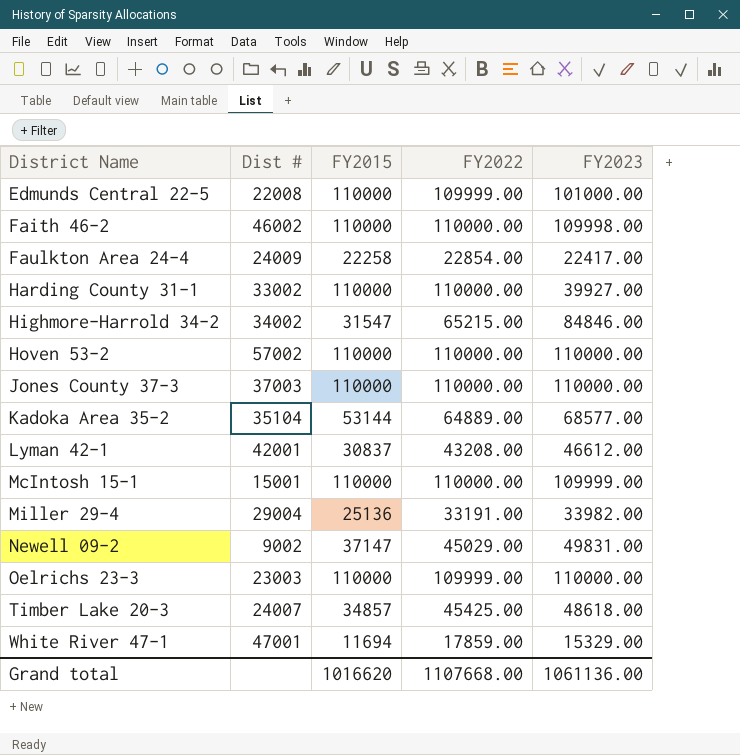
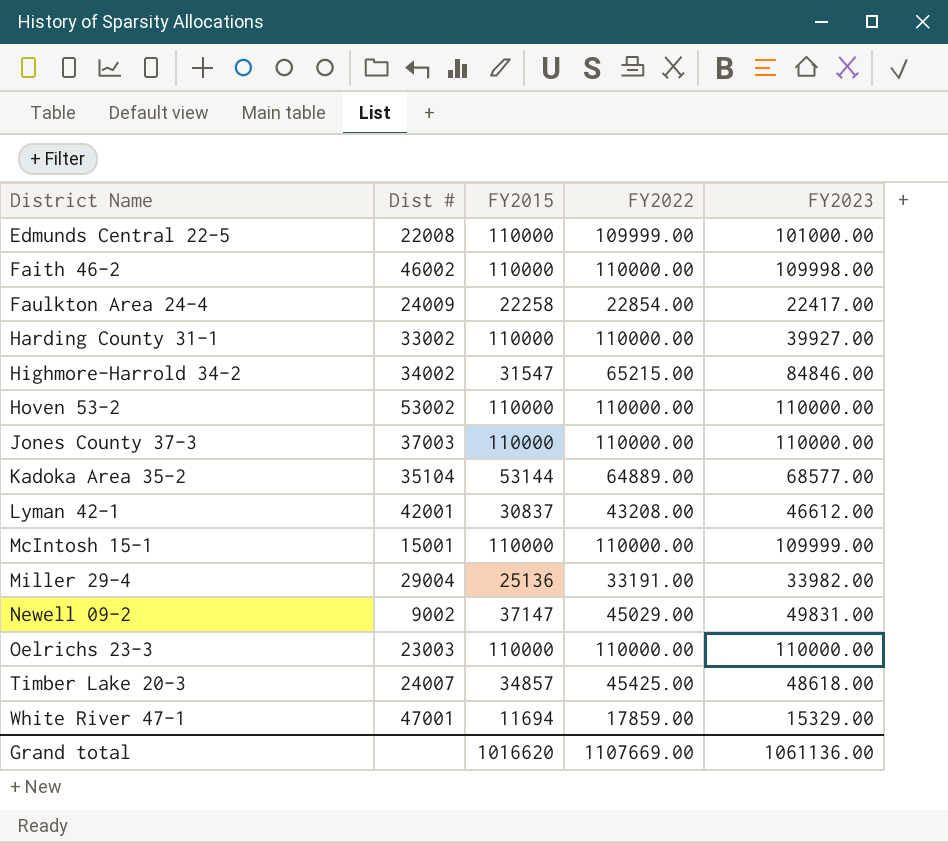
Hoven 53-2 | Dist #: 57002 -> 53002
Oelrichs 23-3 | FY2022: 109999.00 -> 110000.00
Grand total | FY2022: 1107668.00 -> 1107669.00

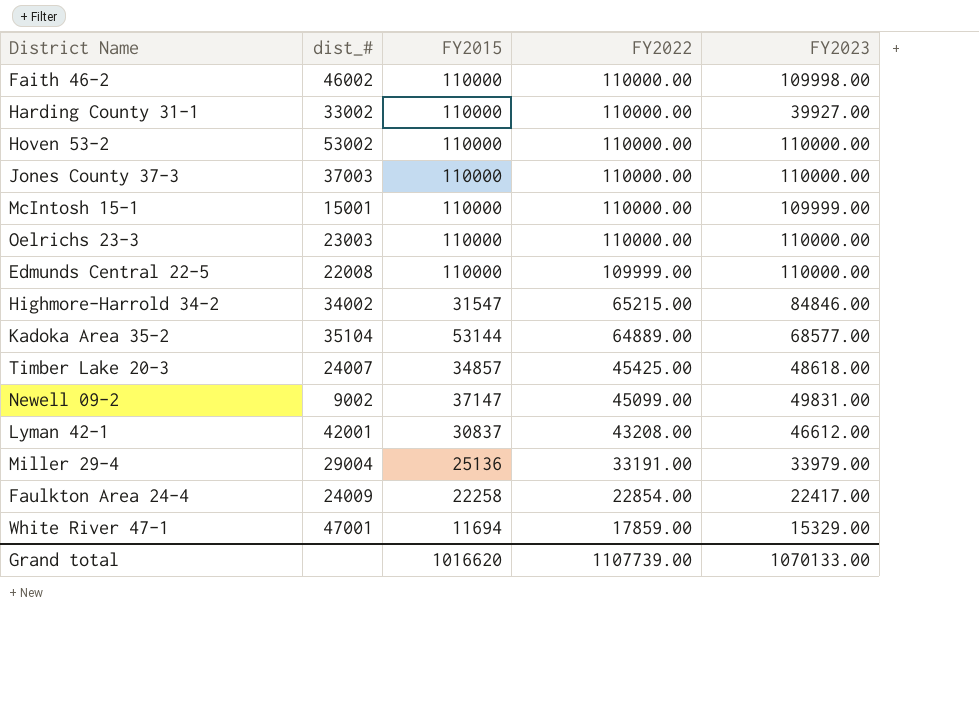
row order: District Name ascending -> FY2022 descending
column name: Dist # -> dist_#
Edmunds Central 22-5 | FY2023: 101000.00 -> 110000.00
Newell 09-2 | FY2022: 45029.00 -> 45099.00
Miller 29-4 | FY2023: 33982.00 -> 33979.00
Grand total | FY2022: 1107669.00 -> 1107739.00
Grand total | FY2023: 1061136.00 -> 1070133.00

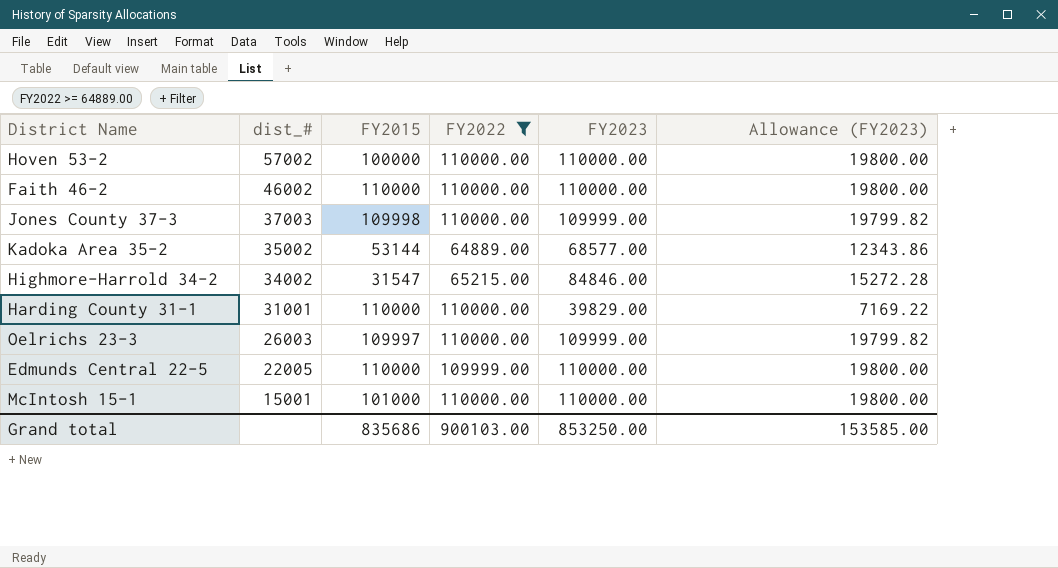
filter: none -> FY2022 >= 64889.00
row order: FY2022 descending -> dist_# descending
column Allowance (FY2023) | formula: none -> [FY2023] * 0.18
Hoven 53-2 | dist_#: 53002 -> 57002
Hoven 53-2 | FY2015: 110000 -> 100000
Faith 46-2 | FY2023: 109998.00 -> 110000.00
Jones County 37-3 | FY2015: 110000 -> 109998
Jones County 37-3 | FY2023: 110000.00 -> 109999.00
Kadoka Area 35-2 | dist_#: 35104 -> 35002
Harding County 31-1 | dist_#: 33002 -> 31001
Harding County 31-1 | FY2023: 39927.00 -> 39829.00
Oelrichs 23-3 | dist_#: 23003 -> 26003
Oelrichs 23-3 | FY2015: 110000 -> 109997
Oelrichs 23-3 | FY2023: 110000.00 -> 109999.00
Edmunds Central 22-5 | dist_#: 22008 -> 22005
McIntosh 15-1 | FY2015: 110000 -> 101000
McIntosh 15-1 | FY2023: 109999.00 -> 110000.00
Grand total | FY2015: 1016620 -> 835686
Grand total | FY2022: 1107739.00 -> 900103.00
Grand total | FY2023: 1070133.00 -> 853250.00

